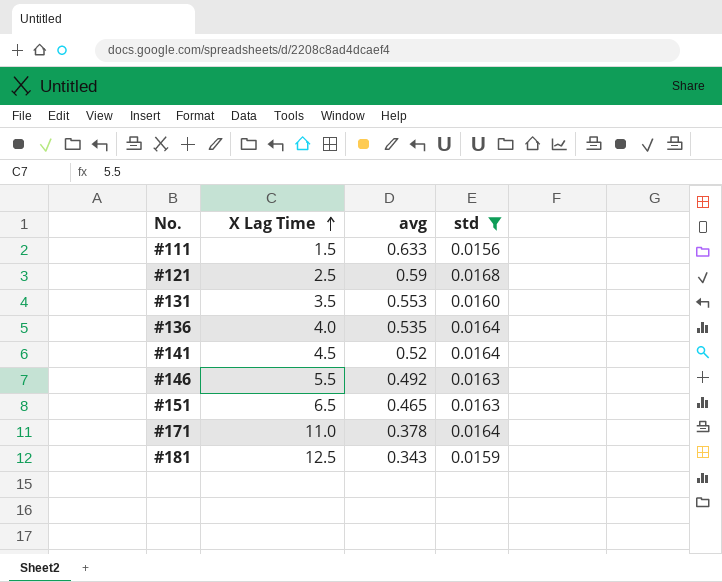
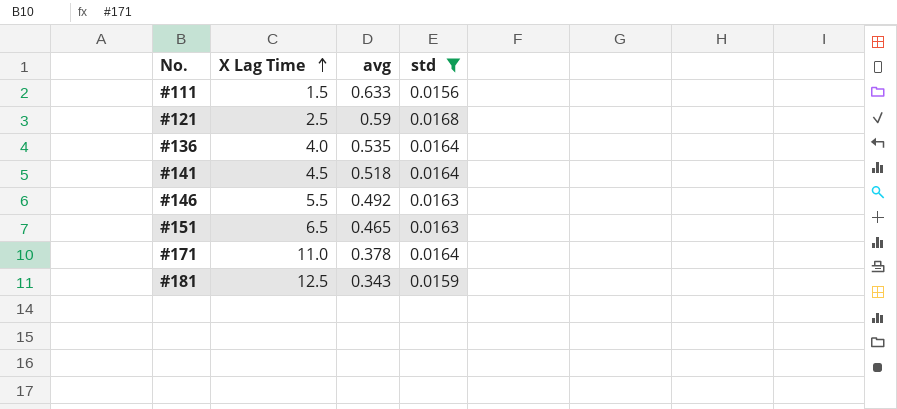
row #131: 3.5 | 0.553 | 0.0160 -> none
#141 | avg: 0.52 -> 0.518

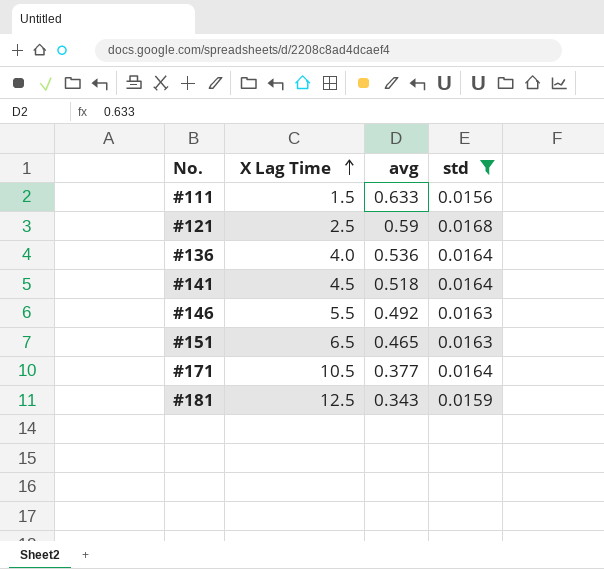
#136 | avg: 0.535 -> 0.536
#171 | X Lag Time: 11.0 -> 10.5
#171 | avg: 0.378 -> 0.377

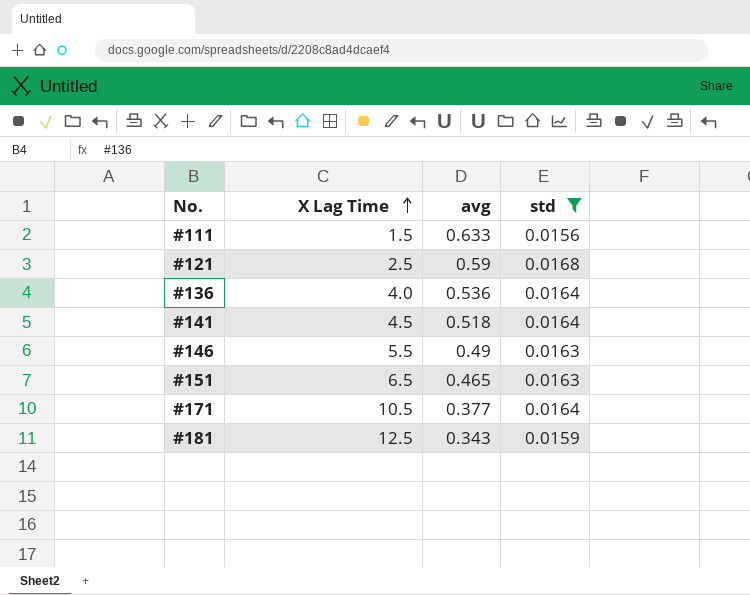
#146 | avg: 0.492 -> 0.49

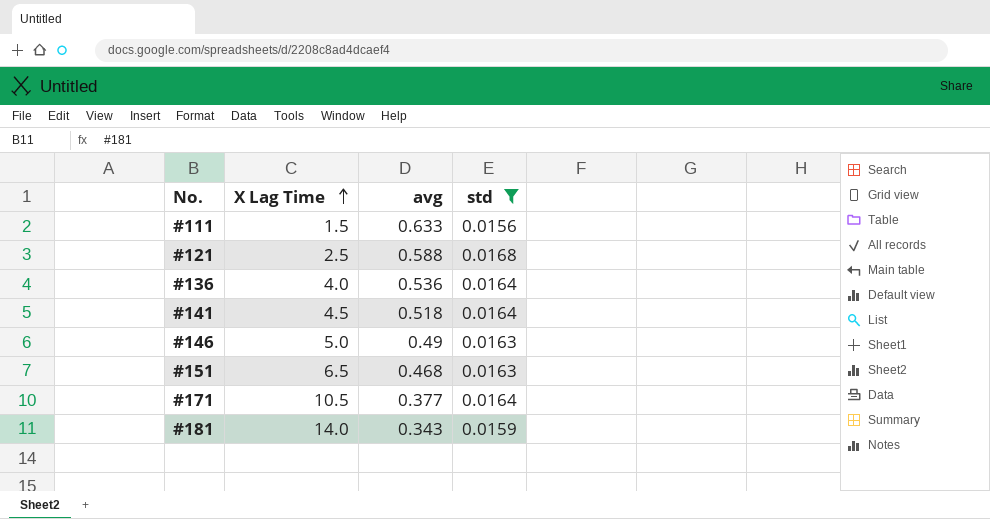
#121 | avg: 0.59 -> 0.588
#146 | X Lag Time: 5.5 -> 5.0
#151 | avg: 0.465 -> 0.468
#181 | X Lag Time: 12.5 -> 14.0

